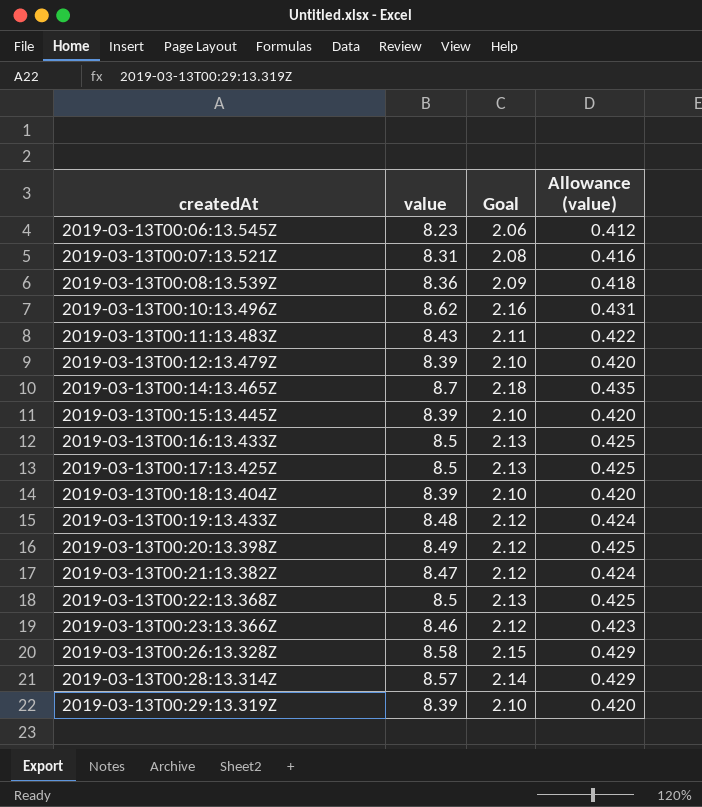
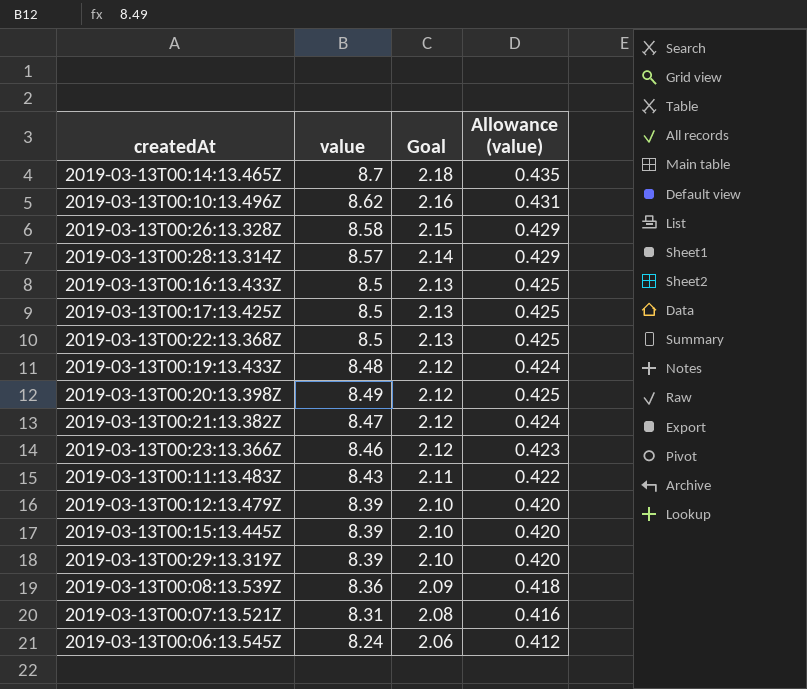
row order: createdAt ascending -> Goal descending
row 2019-03-13T00:18:13.404Z: 8.39 | 2.10 | 0.420 -> none
2019-03-13T00:06:13.545Z | value: 8.23 -> 8.24

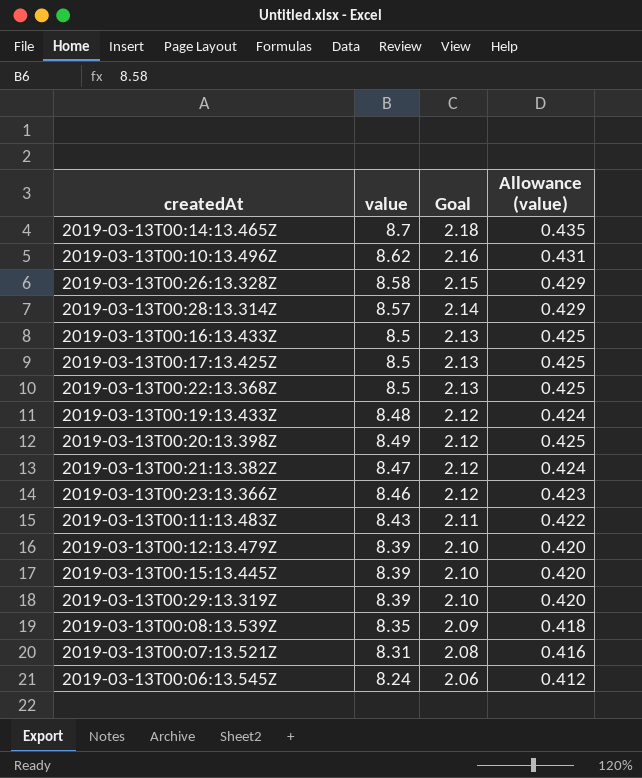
2019-03-13T00:08:13.539Z | value: 8.36 -> 8.35

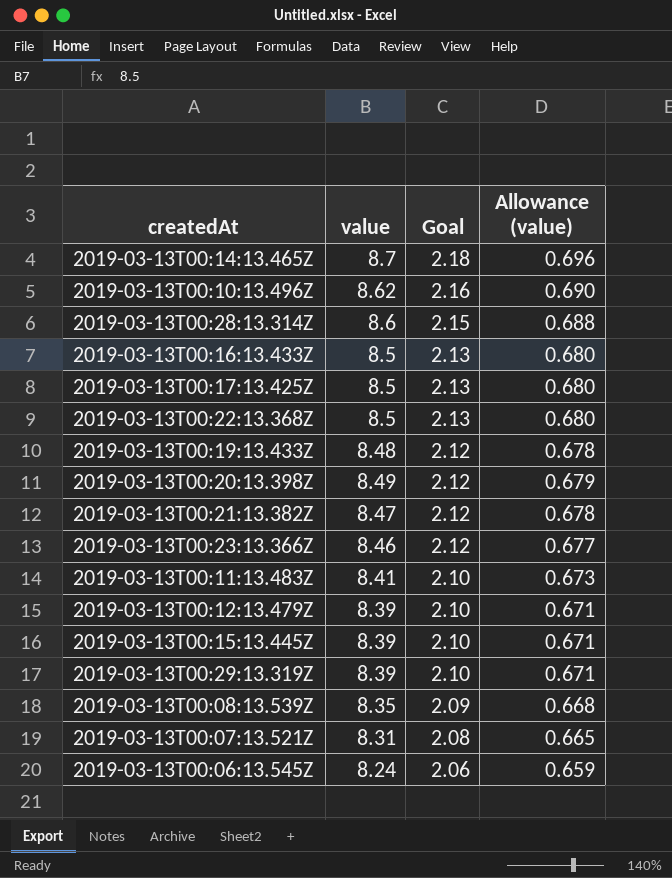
column Allowance (value) | formula: [value] * 0.05 -> [value] * 0.08
row 2019-03-13T00:26:13.328Z: 8.58 | 2.15 | 0.429 -> none
2019-03-13T00:28:13.314Z | value: 8.57 -> 8.6
2019-03-13T00:28:13.314Z | Goal: 2.14 -> 2.15
2019-03-13T00:11:13.483Z | value: 8.43 -> 8.41
2019-03-13T00:11:13.483Z | Goal: 2.11 -> 2.10

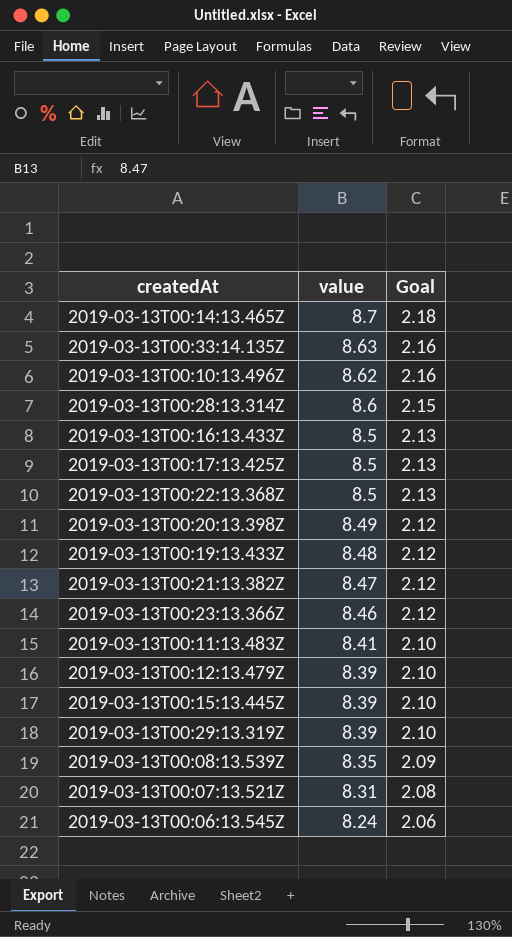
row order: Goal descending -> value descending
column Allowance (value) | formula: [value] * 0.08 -> none
row 2019-03-13T00:33:14.135Z: none -> 8.63 | 2.16

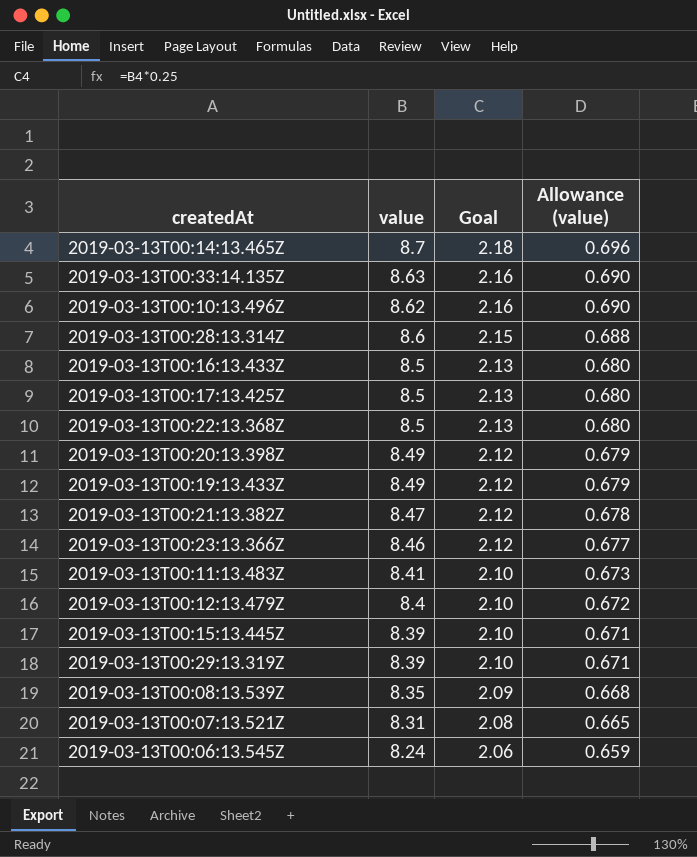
column Allowance (value) | formula: none -> [value] * 0.08
2019-03-13T00:19:13.433Z | value: 8.48 -> 8.49
2019-03-13T00:12:13.479Z | value: 8.39 -> 8.4

